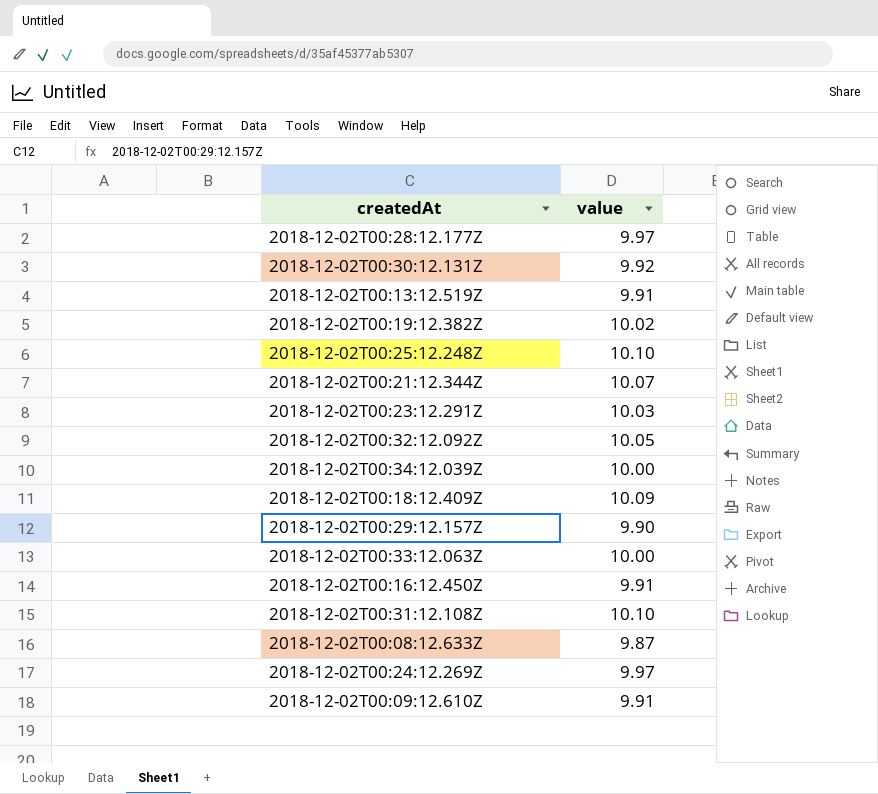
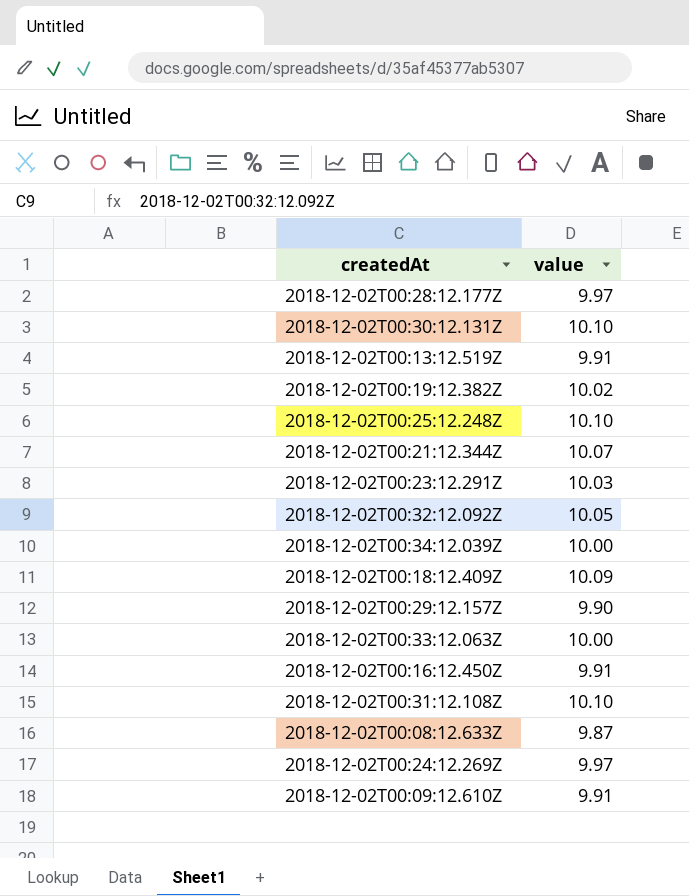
2018-12-02T00:30:12.131Z | value: 9.92 -> 10.10

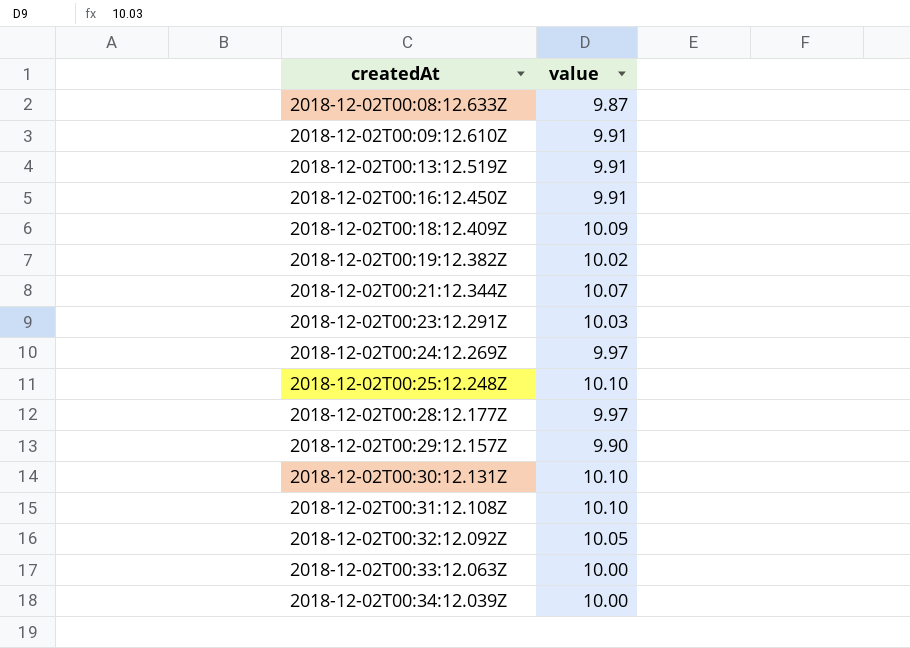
row order: none -> createdAt ascending

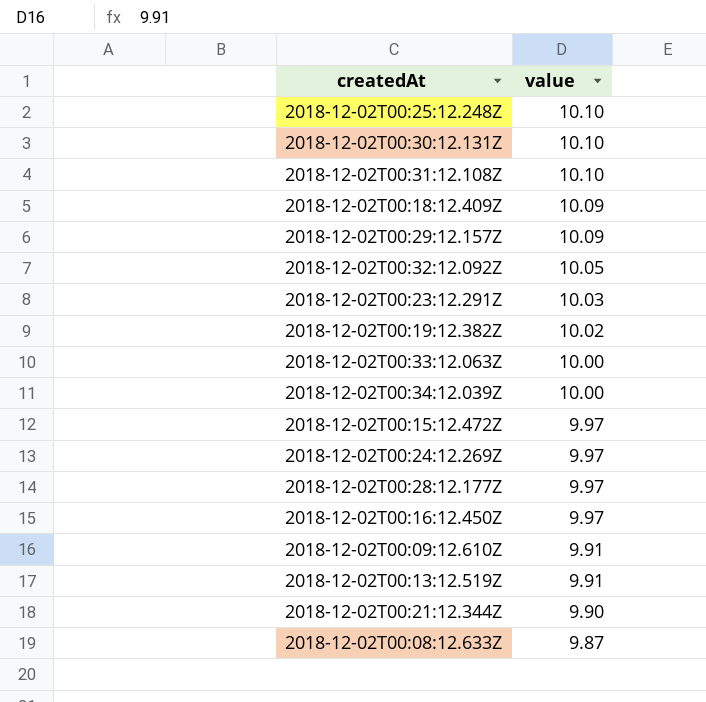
row order: createdAt ascending -> value descending
2018-12-02T00:29:12.157Z | value: 9.90 -> 10.09
row 2018-12-02T00:15:12.472Z: none -> 9.97
2018-12-02T00:16:12.450Z | value: 9.91 -> 9.97
2018-12-02T00:21:12.344Z | value: 10.07 -> 9.90

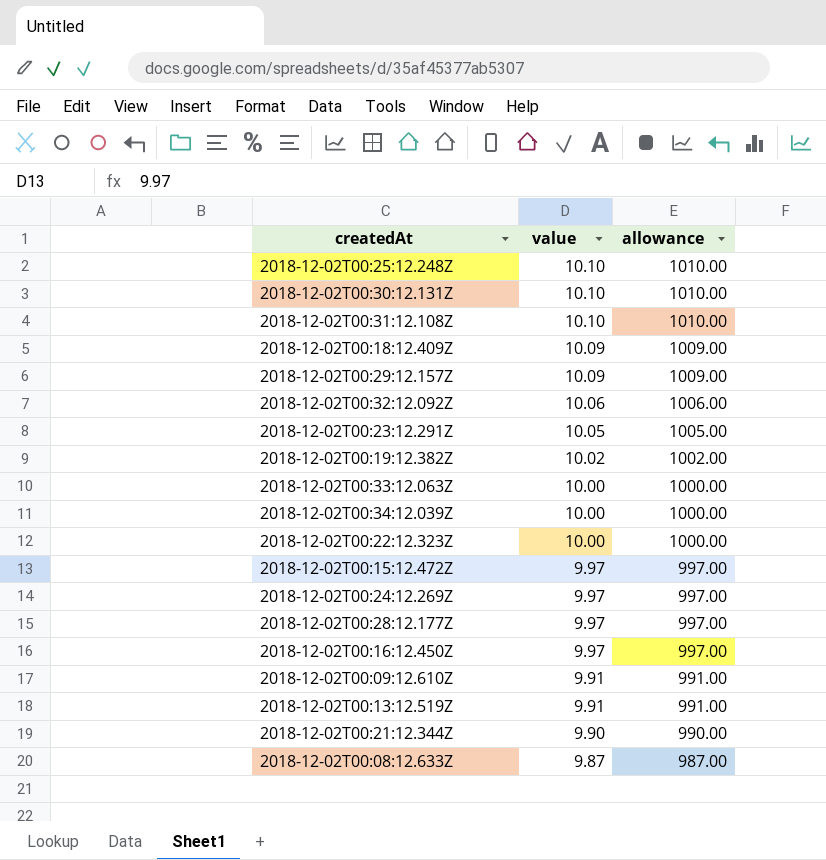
column allowance | formula: none -> [value] * 100
2018-12-02T00:32:12.092Z | value: 10.05 -> 10.06
2018-12-02T00:23:12.291Z | value: 10.03 -> 10.05
row 2018-12-02T00:22:12.323Z: none -> 10.00 | 1000.00

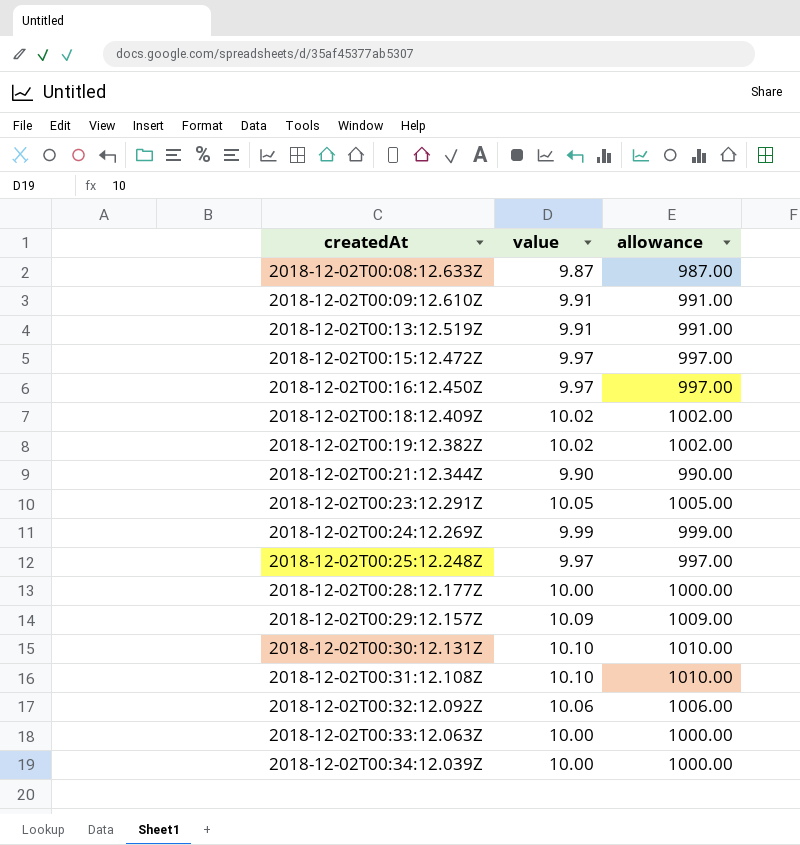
row order: value descending -> createdAt ascending
row 2018-12-02T00:22:12.323Z: 10.00 | 1000.00 -> none
2018-12-02T00:18:12.409Z | value: 10.09 -> 10.02
2018-12-02T00:18:12.409Z | allowance: 1009.00 -> 1002.00
2018-12-02T00:24:12.269Z | value: 9.97 -> 9.99
2018-12-02T00:24:12.269Z | allowance: 997.00 -> 999.00
2018-12-02T00:25:12.248Z | value: 10.10 -> 9.97
2018-12-02T00:25:12.248Z | allowance: 1010.00 -> 997.00
2018-12-02T00:28:12.177Z | value: 9.97 -> 10.00
2018-12-02T00:28:12.177Z | allowance: 997.00 -> 1000.00

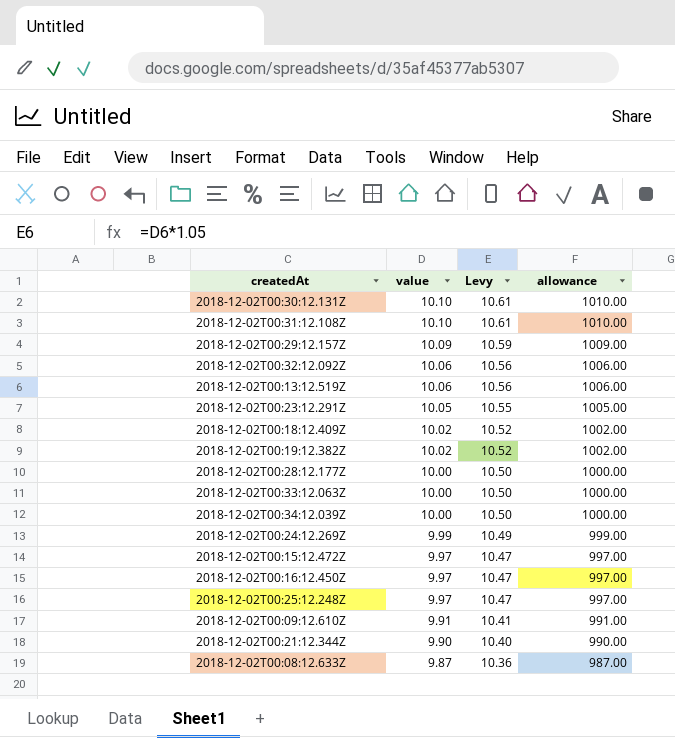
row order: createdAt ascending -> value descending
column Levy | formula: none -> [value] * 1.05
2018-12-02T00:13:12.519Z | value: 9.91 -> 10.06
2018-12-02T00:13:12.519Z | allowance: 991.00 -> 1006.00

